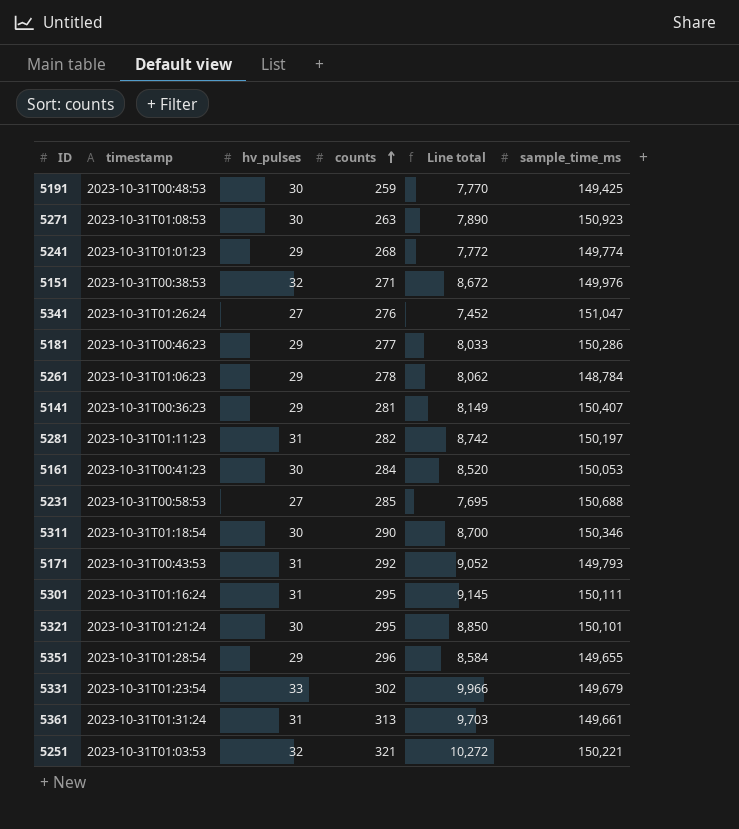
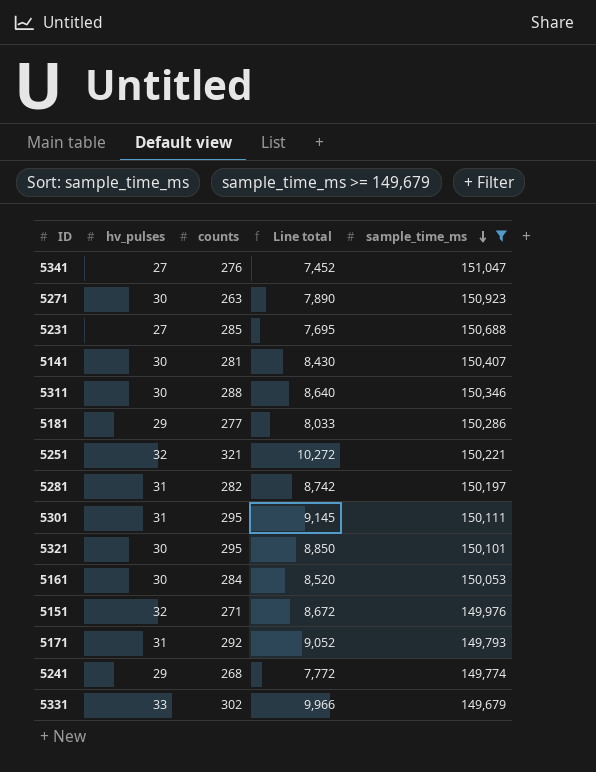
filter: none -> sample_time_ms >= 149,679
row order: counts ascending -> sample_time_ms descending
column timestamp | position: 2 -> none
5141 | hv_pulses: 29 -> 30
5141 | Line total: 8,149 -> 8,430
5311 | counts: 290 -> 288
5311 | Line total: 8,700 -> 8,640

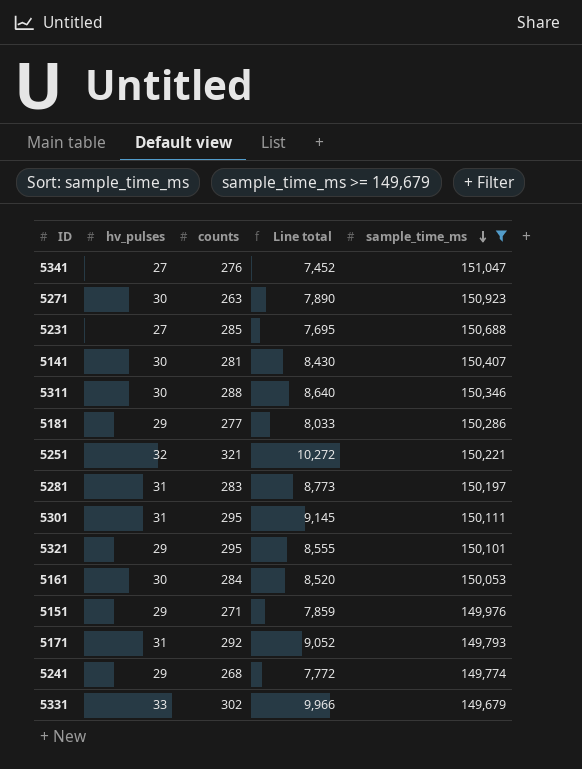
5281 | counts: 282 -> 283
5281 | Line total: 8,742 -> 8,773
5321 | hv_pulses: 30 -> 29
5321 | Line total: 8,850 -> 8,555
5151 | hv_pulses: 32 -> 29
5151 | Line total: 8,672 -> 7,859

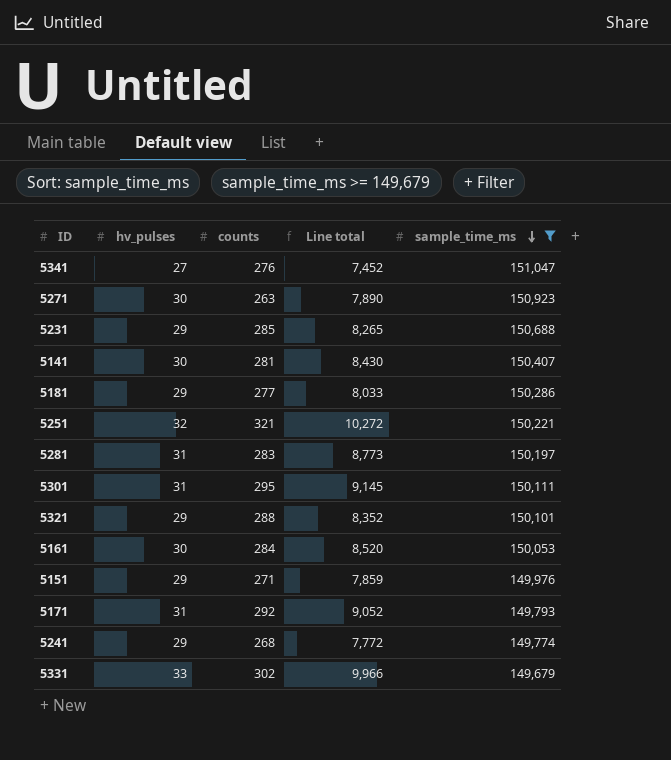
row 5311: 30 | 288 | 8,640 | 150,346 -> none
5231 | hv_pulses: 27 -> 29
5231 | Line total: 7,695 -> 8,265
5321 | counts: 295 -> 288
5321 | Line total: 8,555 -> 8,352

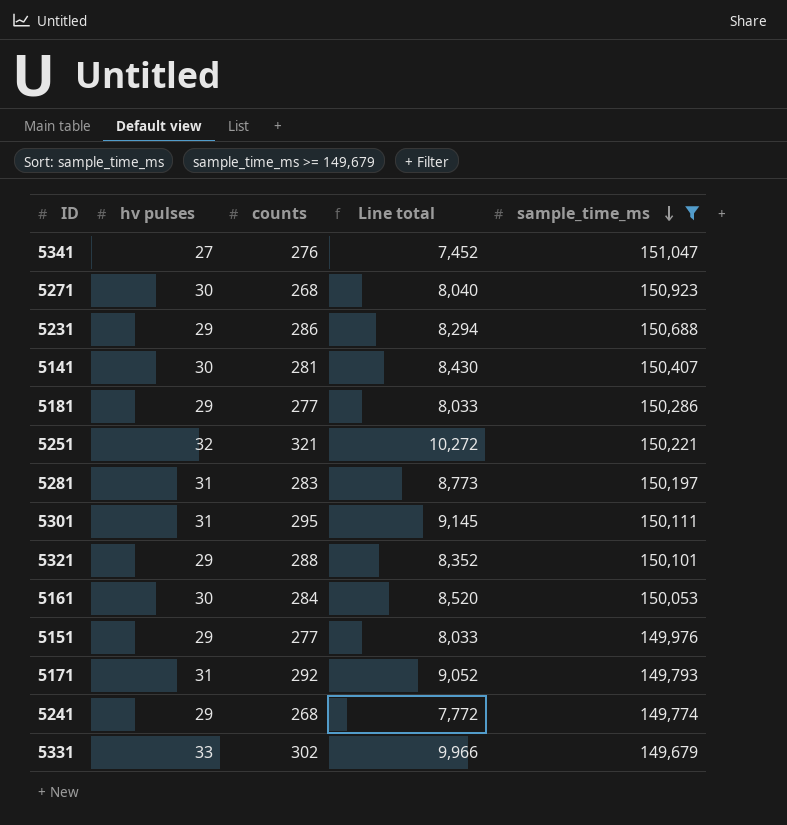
column name: hv_pulses -> hv pulses
5271 | counts: 263 -> 268
5271 | Line total: 7,890 -> 8,040
5231 | counts: 285 -> 286
5231 | Line total: 8,265 -> 8,294
5151 | counts: 271 -> 277
5151 | Line total: 7,859 -> 8,033

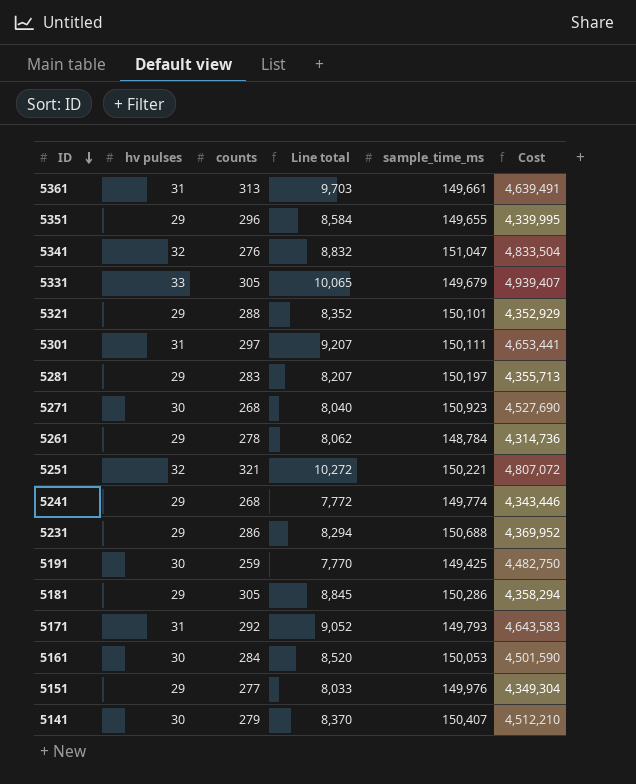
filter: sample_time_ms >= 149,679 -> none
row order: sample_time_ms descending -> ID descending
column Cost | formula: none -> [hv pulses] * [sample_time_ms]
5341 | hv pulses: 27 -> 32
5341 | Line total: 7,452 -> 8,832
5331 | counts: 302 -> 305
5331 | Line total: 9,966 -> 10,065
5301 | counts: 295 -> 297
5301 | Line total: 9,145 -> 9,207
5281 | hv pulses: 31 -> 29
5281 | Line total: 8,773 -> 8,207
5181 | counts: 277 -> 305
5181 | Line total: 8,033 -> 8,845
5141 | counts: 281 -> 279
5141 | Line total: 8,430 -> 8,370

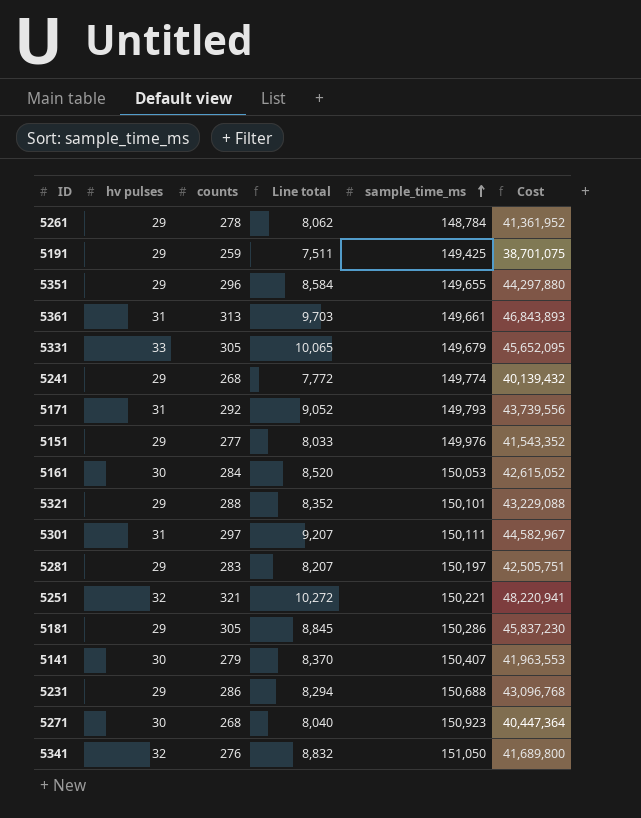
row order: ID descending -> sample_time_ms ascending
column Cost | formula: [hv pulses] * [sample_time_ms] -> [counts] * [sample_time_ms]
5191 | hv pulses: 30 -> 29
5191 | Line total: 7,770 -> 7,511
5341 | sample_time_ms: 151,047 -> 151,050

